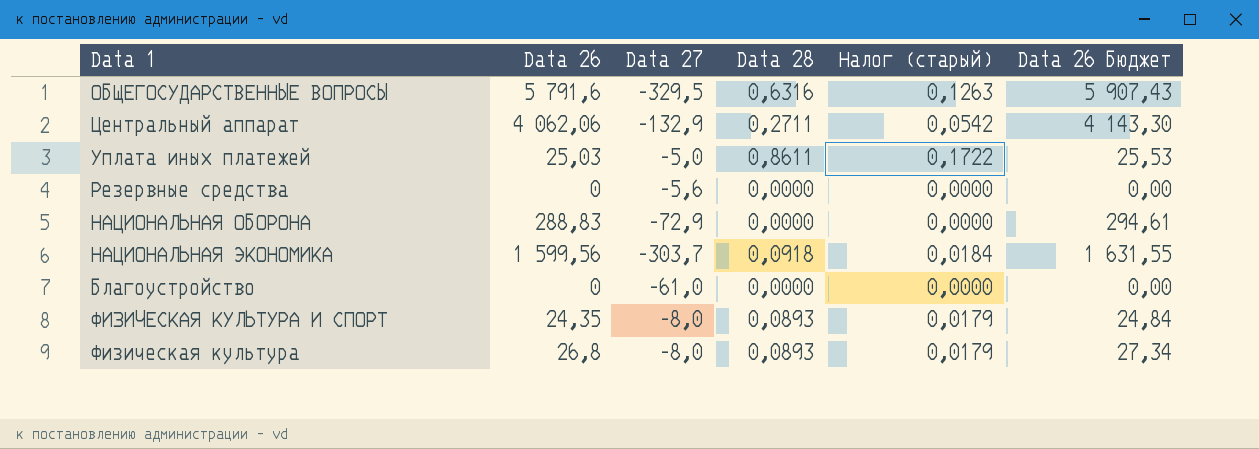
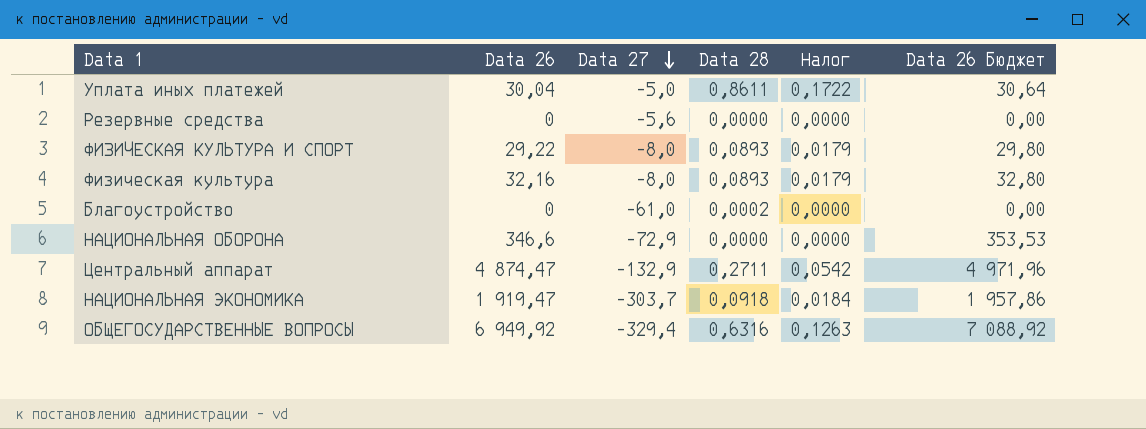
row order: none -> Data 27 descending
column name: Налог (старый) -> Налог
Уплата иных платежей | Data 26: 25,03 -> 30,04
Уплата иных платежей | Data 26 Бюджет: 25,53 -> 30,64
ФИЗИЧЕСКАЯ КУЛЬТУРА И СПОРТ | Data 26: 24,35 -> 29,22
ФИЗИЧЕСКАЯ КУЛЬТУРА И СПОРТ | Data 26 Бюджет: 24,84 -> 29,80
Физическая культура | Data 26: 26,8 -> 32,16
Физическая культура | Data 26 Бюджет: 27,34 -> 32,80
Благоустройство | Data 28: 0,0000 -> 0,0002
НАЦИОНАЛЬНАЯ ОБОРОНА | Data 26: 288,83 -> 346,6
НАЦИОНАЛЬНАЯ ОБОРОНА | Data 26 Бюджет: 294,61 -> 353,53
Центральный аппарат | Data 26: 4 062,06 -> 4 874,47
Центральный аппарат | Data 26 Бюджет: 4 143,30 -> 4 971,96
НАЦИОНАЛЬНАЯ ЭКОНОМИКА | Data 26: 1 599,56 -> 1 919,47
НАЦИОНАЛЬНАЯ ЭКОНОМИКА | Data 26 Бюджет: 1 631,55 -> 1 957,86
ОБЩЕГОСУДАРСТВЕННЫЕ ВОПРОСЫ | Data 26: 5 791,6 -> 6 949,92
ОБЩЕГОСУДАРСТВЕННЫЕ ВОПРОСЫ | Data 27: -329,5 -> -329,4
ОБЩЕГОСУДАРСТВЕННЫЕ ВОПРОСЫ | Data 26 Бюджет: 5 907,43 -> 7 088,92

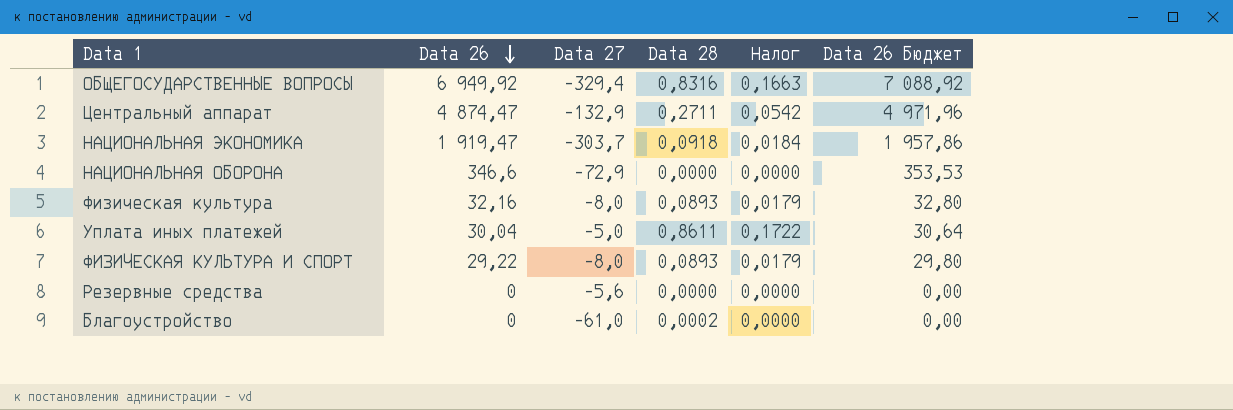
row order: Data 27 descending -> Data 26 descending
ОБЩЕГОСУДАРСТВЕННЫЕ ВОПРОСЫ | Data 28: 0,6316 -> 0,8316
ОБЩЕГОСУДАРСТВЕННЫЕ ВОПРОСЫ | Налог: 0,1263 -> 0,1663

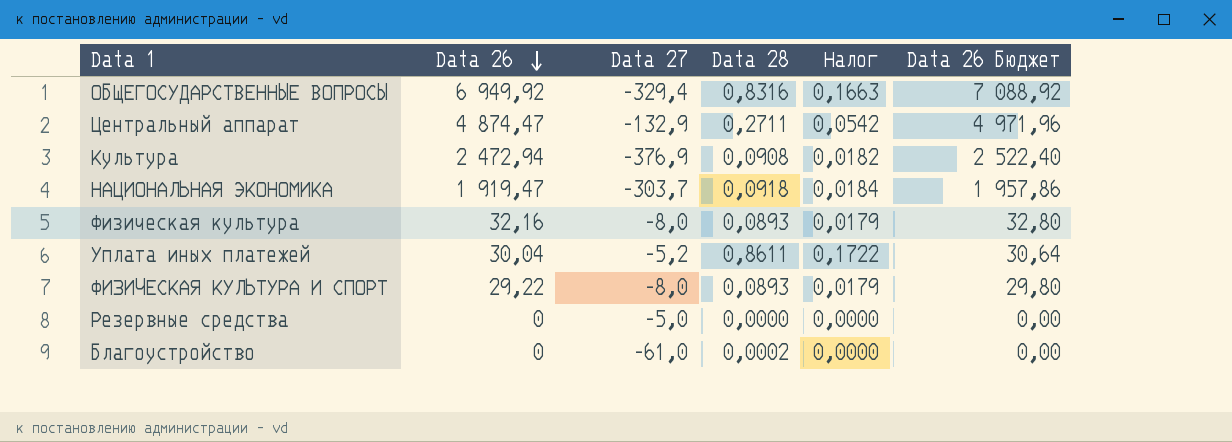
row НАЦИОНАЛЬНАЯ ОБОРОНА: 346,6 | -72,9 | 0,0000 | 0,0000 | 353,53 -> none
row Культура: none -> 2 472,94 | -376,9 | 0,0908 | 0,0182 | 2 522,40
Уплата иных платежей | Data 27: -5,0 -> -5,2
Резервные средства | Data 27: -5,6 -> -5,0

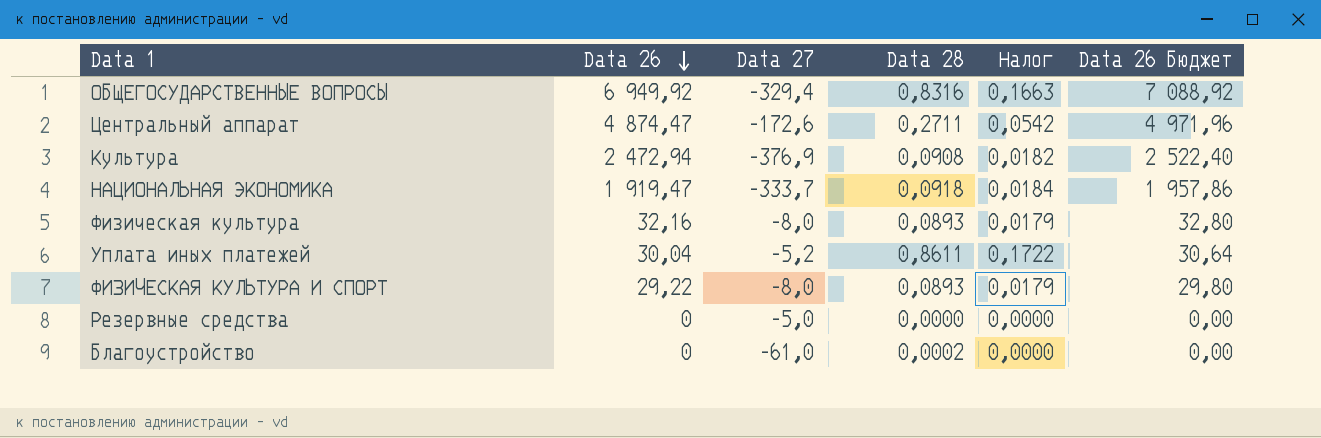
Центральный аппарат | Data 27: -132,9 -> -172,6
НАЦИОНАЛЬНАЯ ЭКОНОМИКА | Data 27: -303,7 -> -333,7

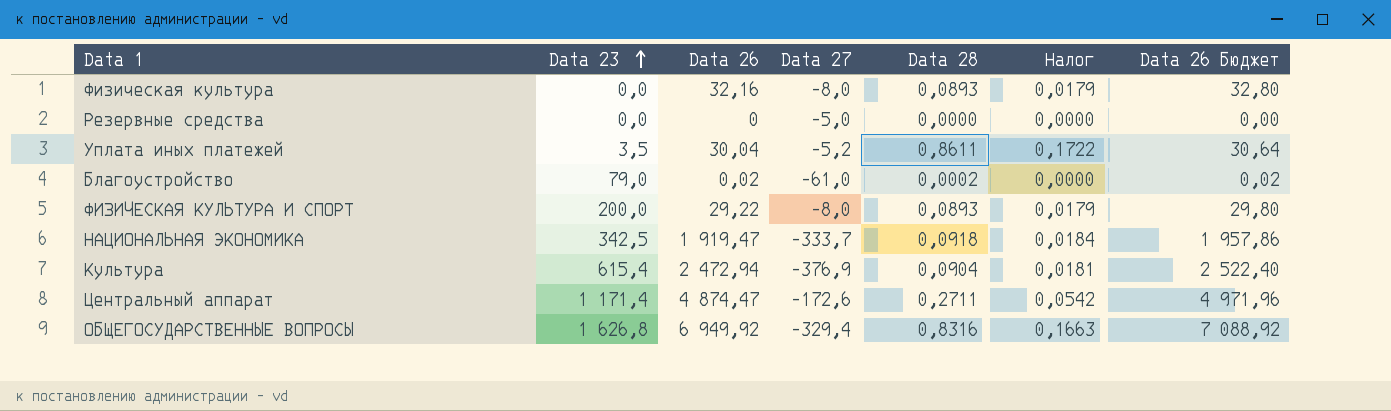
row order: Data 26 descending -> Data 23 ascending
column Data 23 | position: none -> 2
Благоустройство | Data 26: 0 -> 0,02
Благоустройство | Data 26 Бюджет: 0,00 -> 0,02
Культура | Data 28: 0,0908 -> 0,0904
Культура | Налог: 0,0182 -> 0,0181

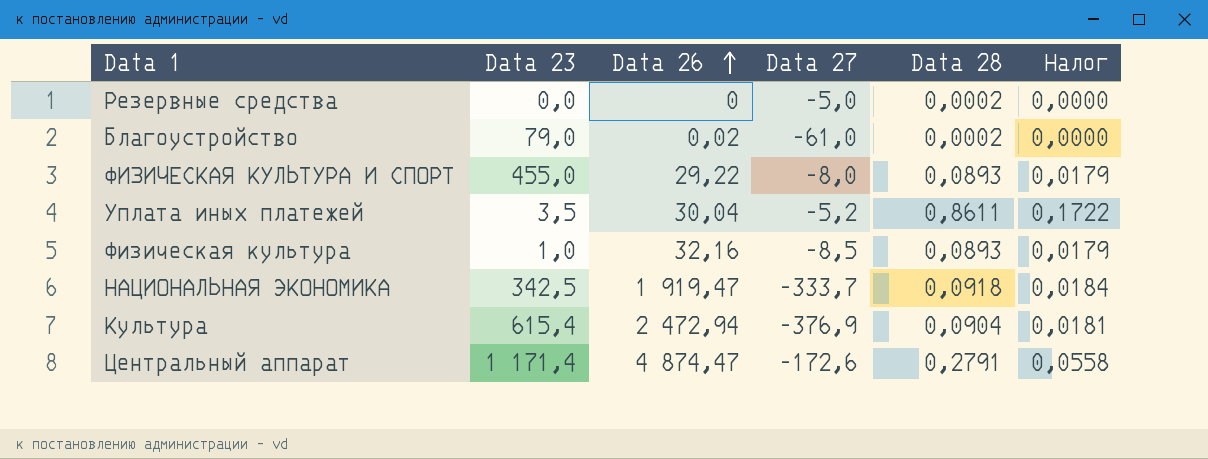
row order: Data 23 ascending -> Data 26 ascending
column Data 26 Бюджет | formula: [Data 26] * 1,02 -> none
row ОБЩЕГОСУДАРСТВЕННЫЕ ВОПРОСЫ: 1 626,8 | 6 949,92 | -329,4 | 0,8316 | 0,1663 | 7 088,92 -> none
Резервные средства | Data 28: 0,0000 -> 0,0002
ФИЗИЧЕСКАЯ КУЛЬТУРА И СПОРТ | Data 23: 200,0 -> 455,0
Физическая культура | Data 23: 0,0 -> 1,0
Физическая культура | Data 27: -8,0 -> -8,5
Центральный аппарат | Data 28: 0,2711 -> 0,2791
Центральный аппарат | Налог: 0,0542 -> 0,0558

